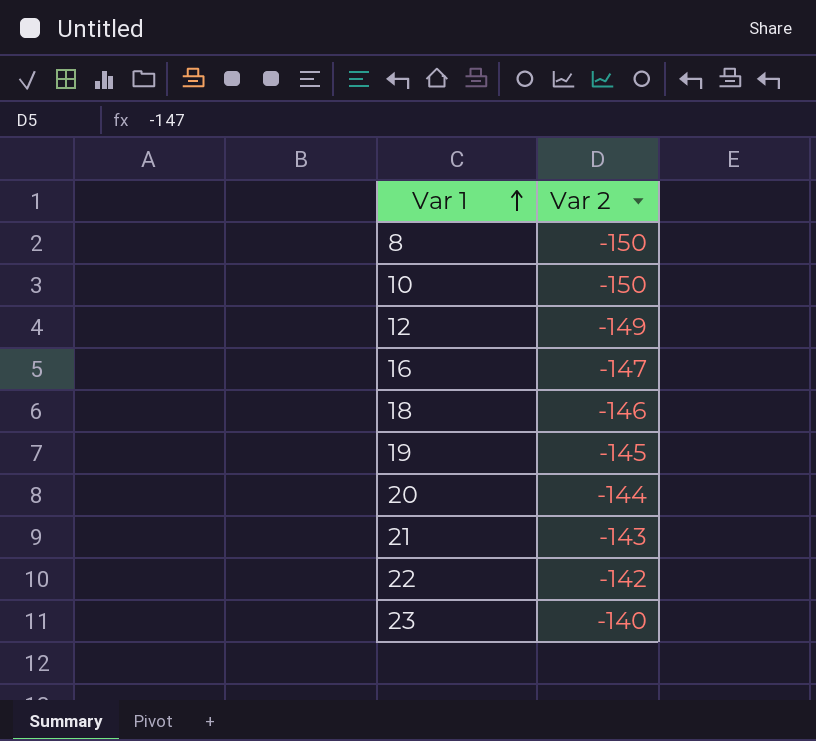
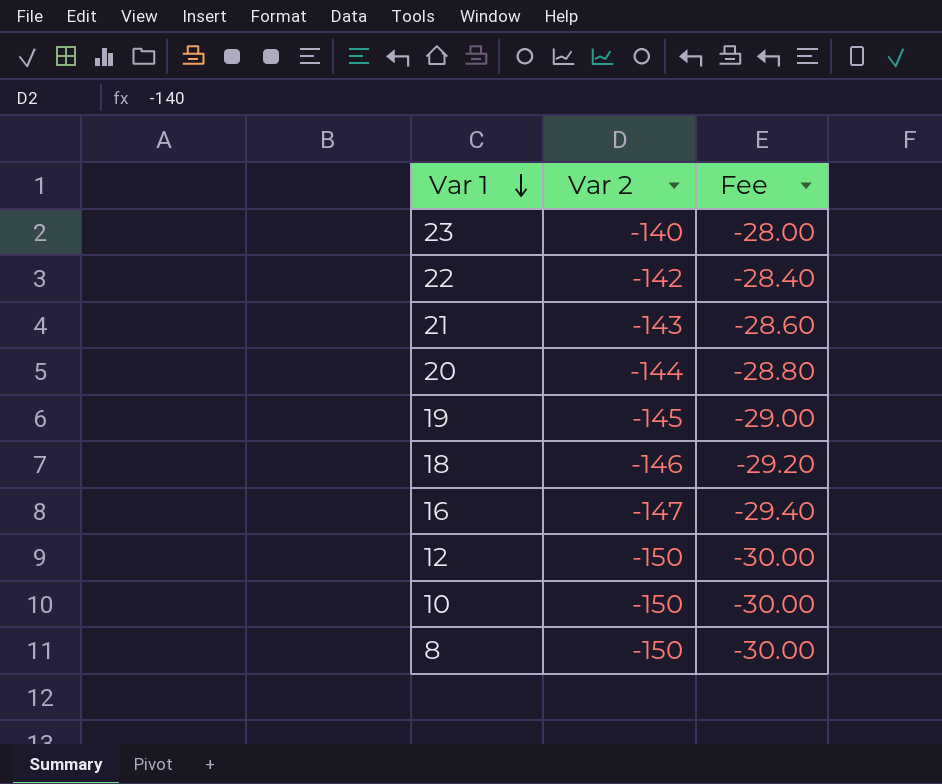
row order: Var 1 ascending -> Var 1 descending
column Fee | formula: none -> [Var 2] * 0.2
12 | Var 2: -149 -> -150

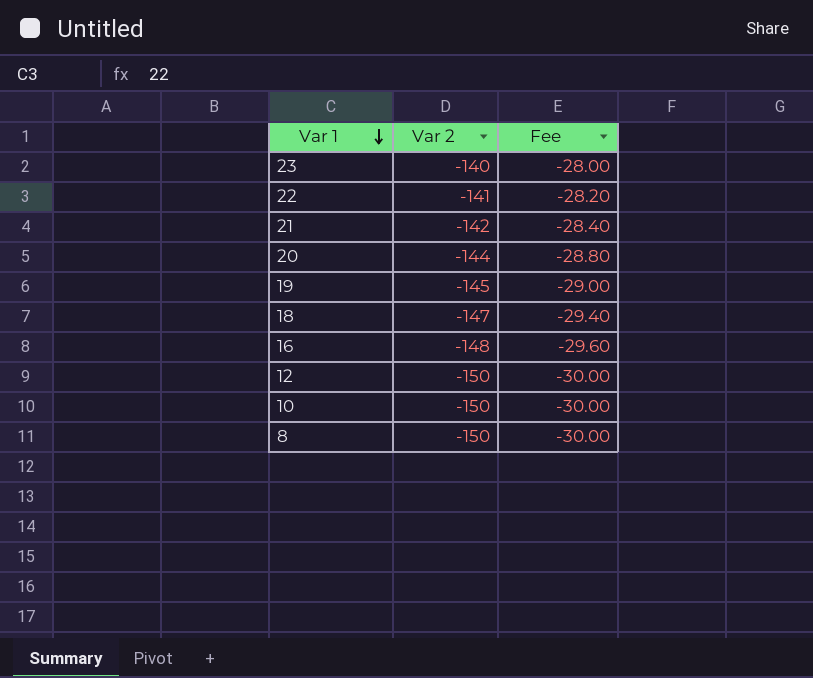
22 | Var 2: -142 -> -141
22 | Fee: -28.40 -> -28.20
21 | Var 2: -143 -> -142
21 | Fee: -28.60 -> -28.40
18 | Var 2: -146 -> -147
18 | Fee: -29.20 -> -29.40
16 | Var 2: -147 -> -148
16 | Fee: -29.40 -> -29.60

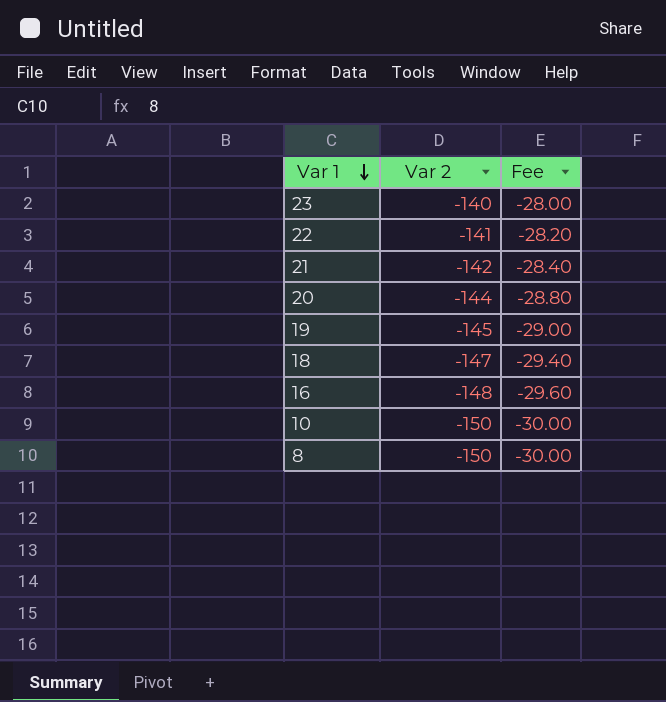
row 12: -150 | -30.00 -> none

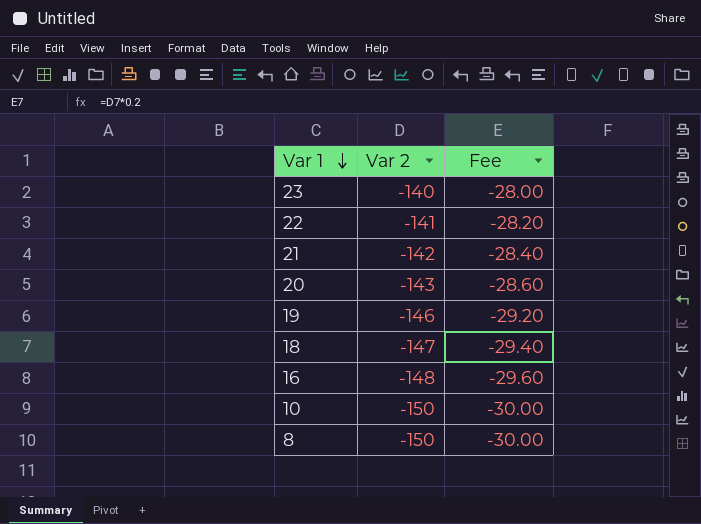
20 | Var 2: -144 -> -143
20 | Fee: -28.80 -> -28.60
19 | Var 2: -145 -> -146
19 | Fee: -29.00 -> -29.20

